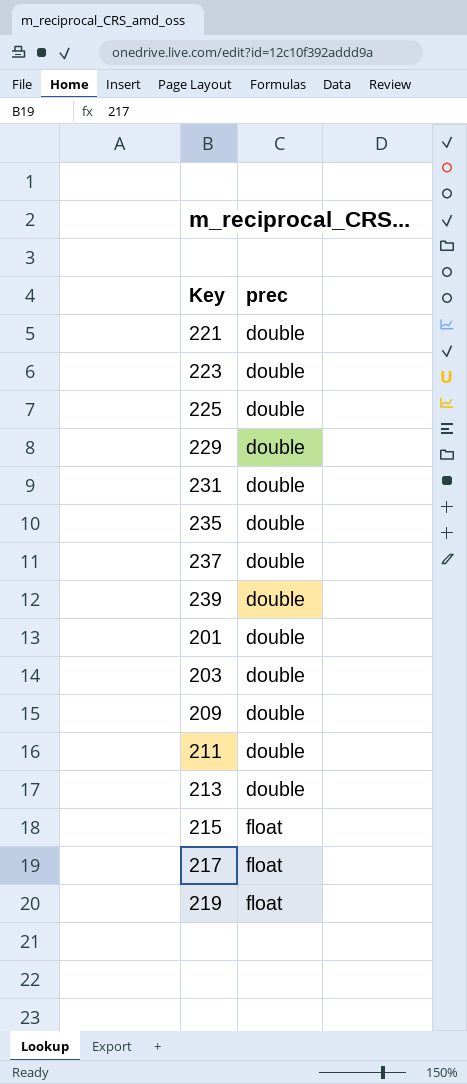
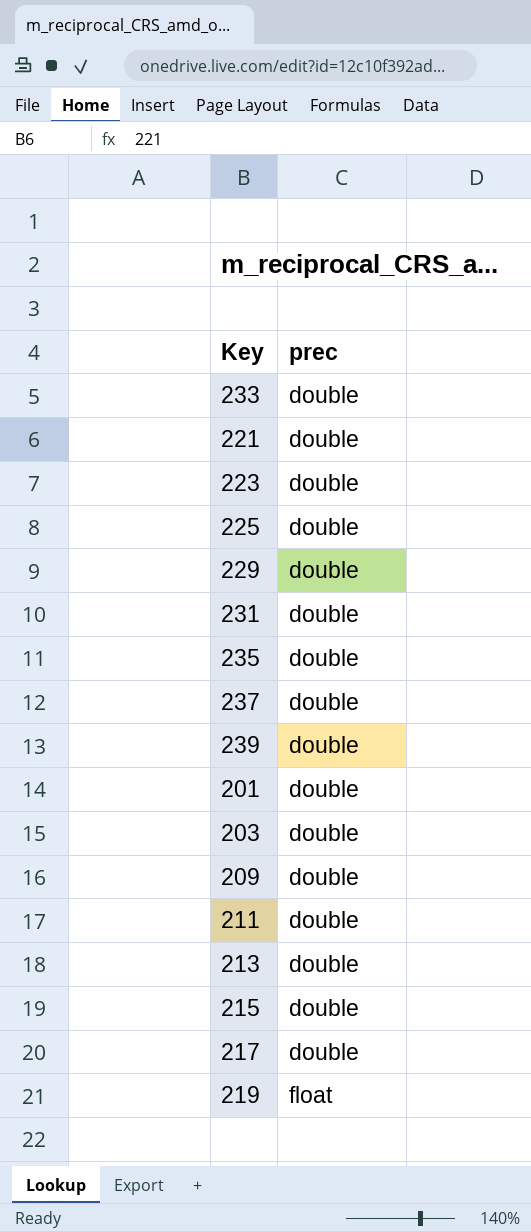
row 233: none -> double
215 | prec: float -> double
217 | prec: float -> double

